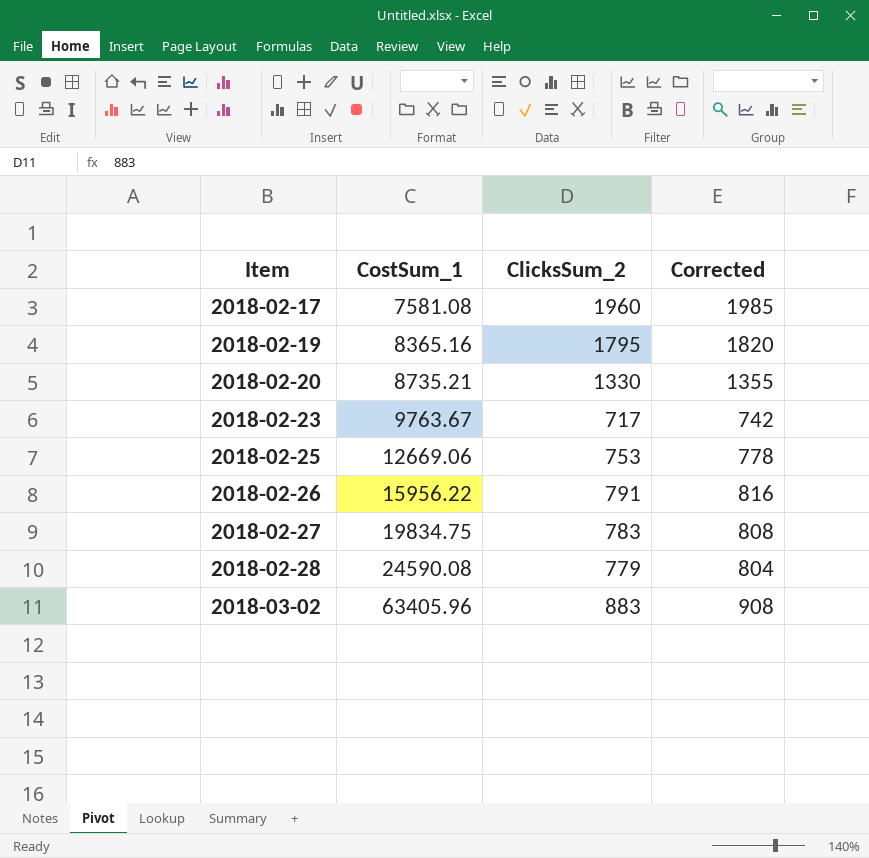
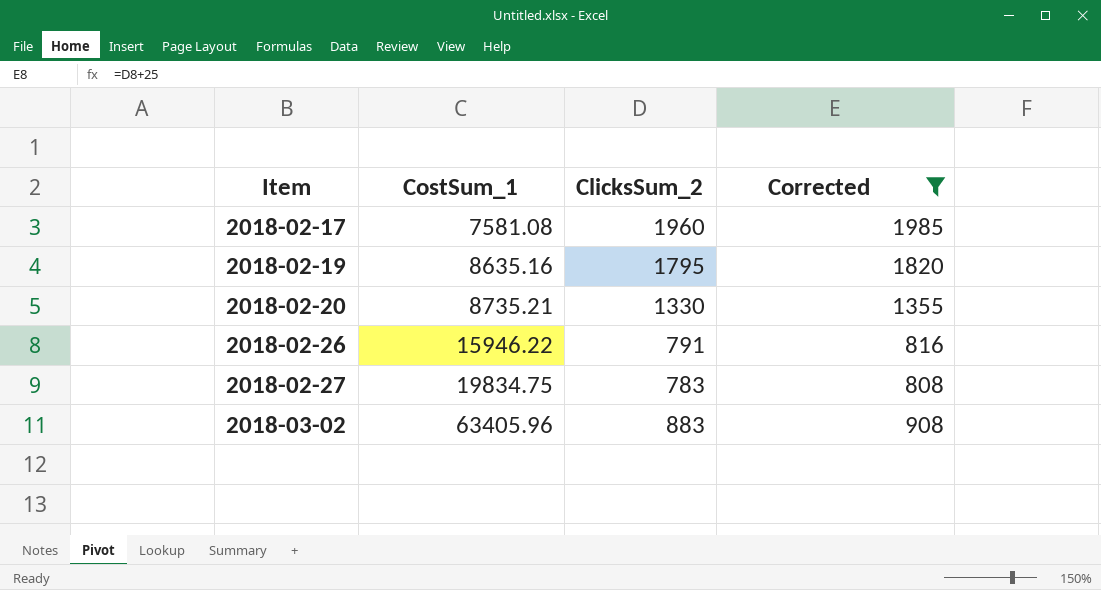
filter: none -> Corrected >= 808
2018-02-19 | CostSum_1: 8365.16 -> 8635.16
2018-02-26 | CostSum_1: 15956.22 -> 15946.22

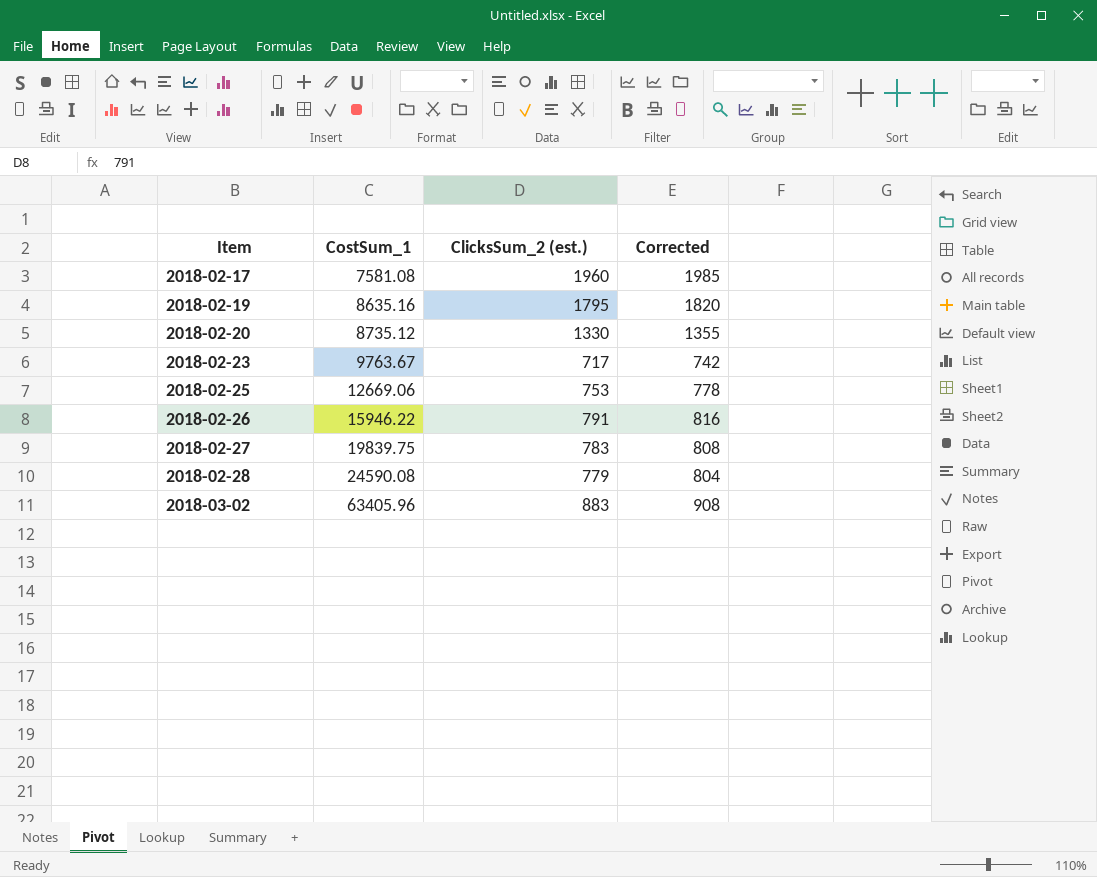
filter: Corrected >= 808 -> none
column name: ClicksSum_2 -> ClicksSum_2 (est.)
2018-02-20 | CostSum_1: 8735.21 -> 8735.12
2018-02-27 | CostSum_1: 19834.75 -> 19839.75

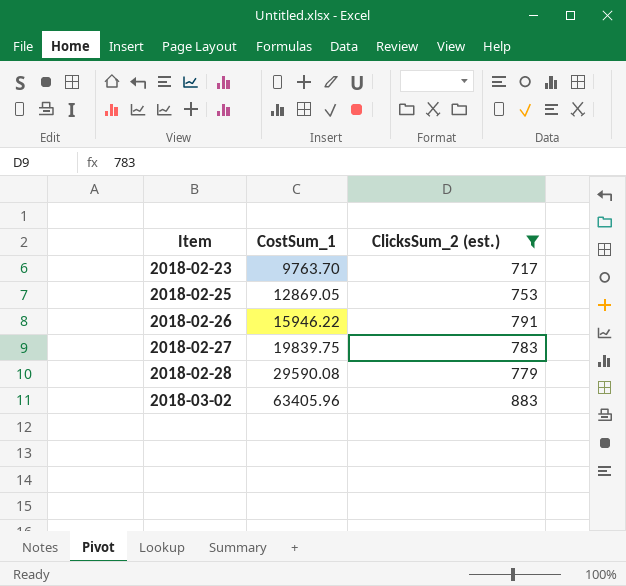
filter: none -> ClicksSum_2 (est.) <= 883
column Corrected | formula: [ClicksSum_2 (est.)] + 25 -> none
2018-02-23 | CostSum_1: 9763.67 -> 9763.70
2018-02-25 | CostSum_1: 12669.06 -> 12869.05
2018-02-28 | CostSum_1: 24590.08 -> 29590.08

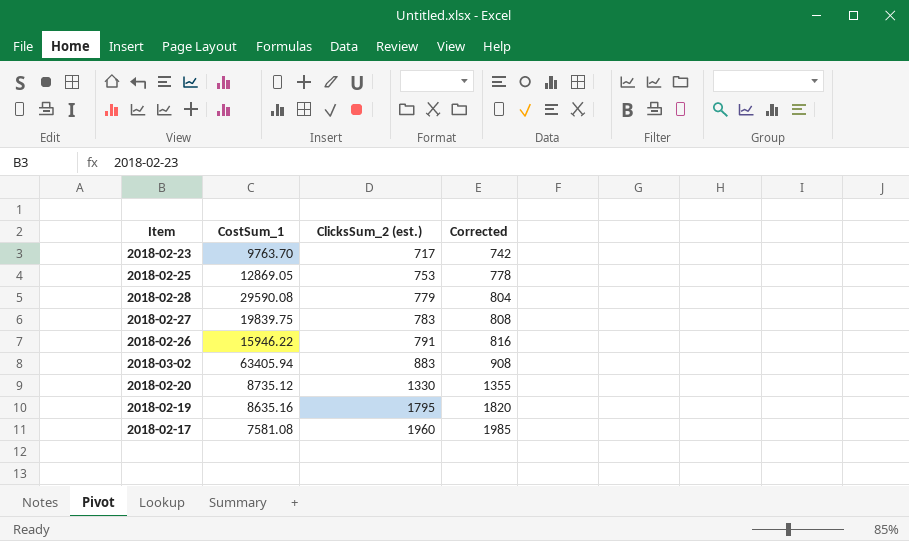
filter: ClicksSum_2 (est.) <= 883 -> none
row order: Item ascending -> ClicksSum_2 (est.) ascending
column Corrected | formula: none -> [ClicksSum_2 (est.)] + 25
2018-03-02 | CostSum_1: 63405.96 -> 63405.94

